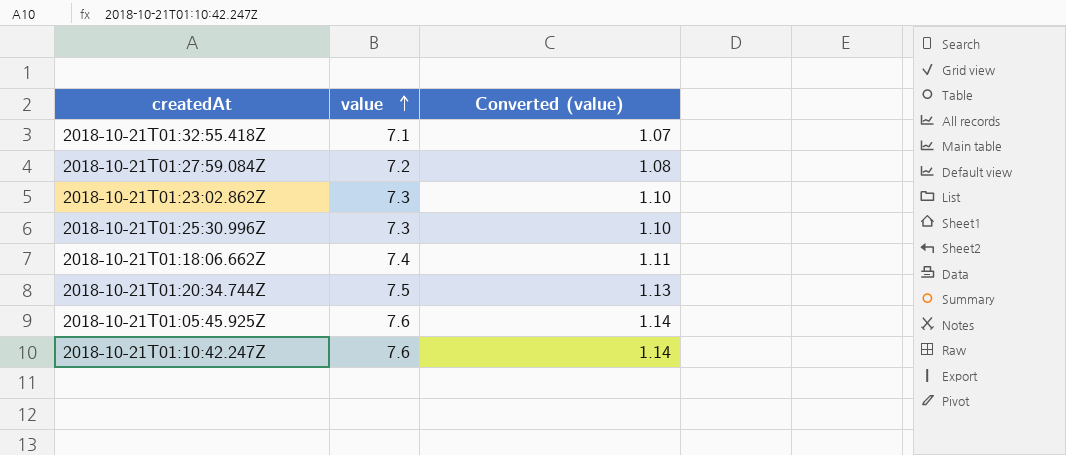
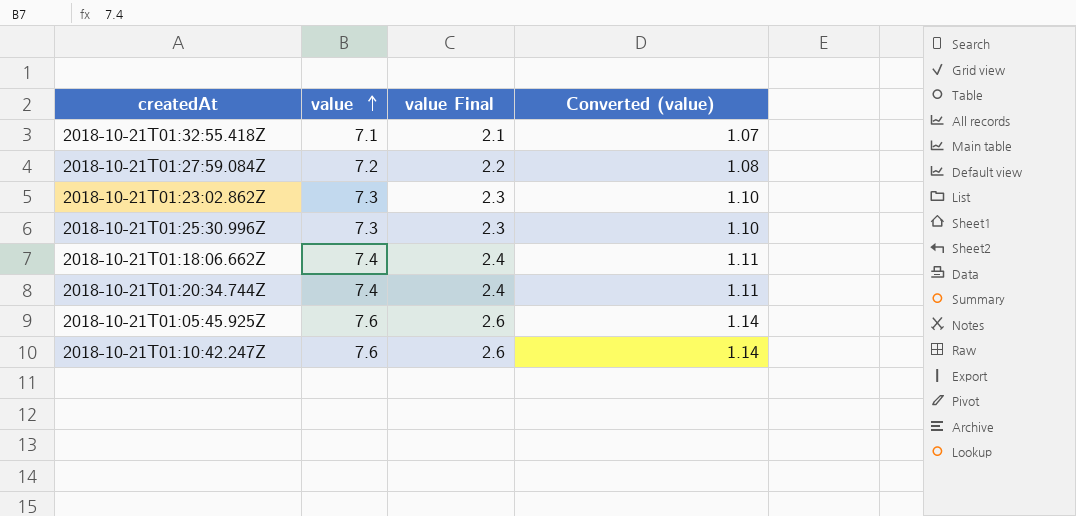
column value Final | formula: none -> [value] - 5
2018-10-21T01:20:34.744Z | value: 7.5 -> 7.4
2018-10-21T01:20:34.744Z | Converted (value): 1.13 -> 1.11

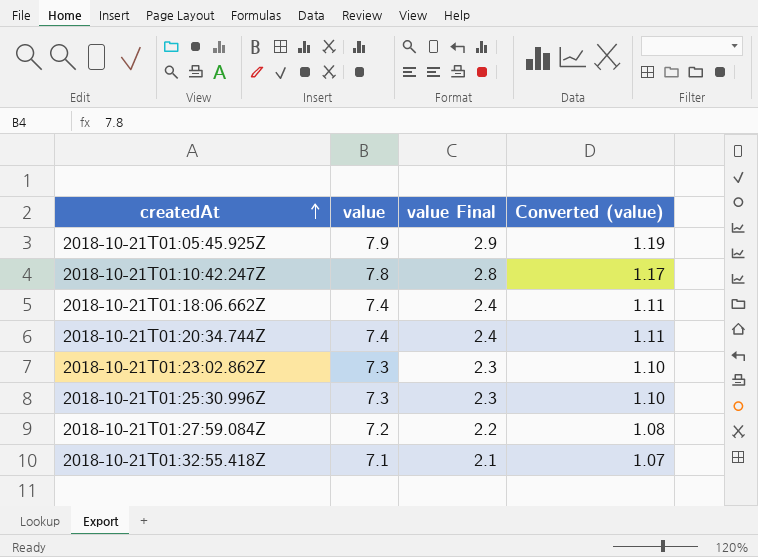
row order: value ascending -> createdAt ascending
2018-10-21T01:05:45.925Z | value: 7.6 -> 7.9
2018-10-21T01:05:45.925Z | value Final: 2.6 -> 2.9
2018-10-21T01:05:45.925Z | Converted (value): 1.14 -> 1.19
2018-10-21T01:10:42.247Z | value: 7.6 -> 7.8
2018-10-21T01:10:42.247Z | value Final: 2.6 -> 2.8
2018-10-21T01:10:42.247Z | Converted (value): 1.14 -> 1.17

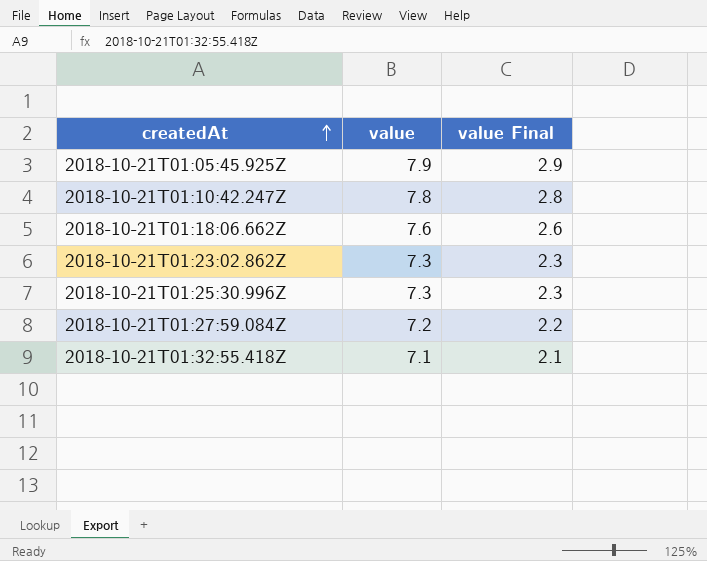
column Converted (value) | formula: [value] * 0.15 -> none
row 2018-10-21T01:20:34.744Z: 7.4 | 2.4 | 1.11 -> none
2018-10-21T01:18:06.662Z | value: 7.4 -> 7.6
2018-10-21T01:18:06.662Z | value Final: 2.4 -> 2.6

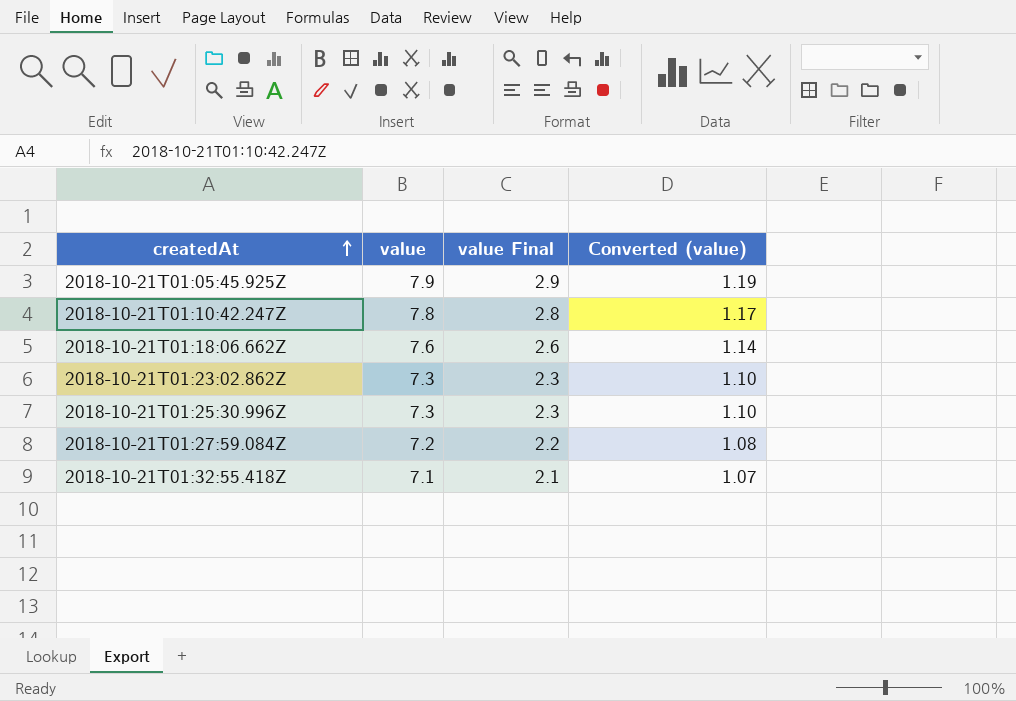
column Converted (value) | formula: none -> [value] * 0.15

